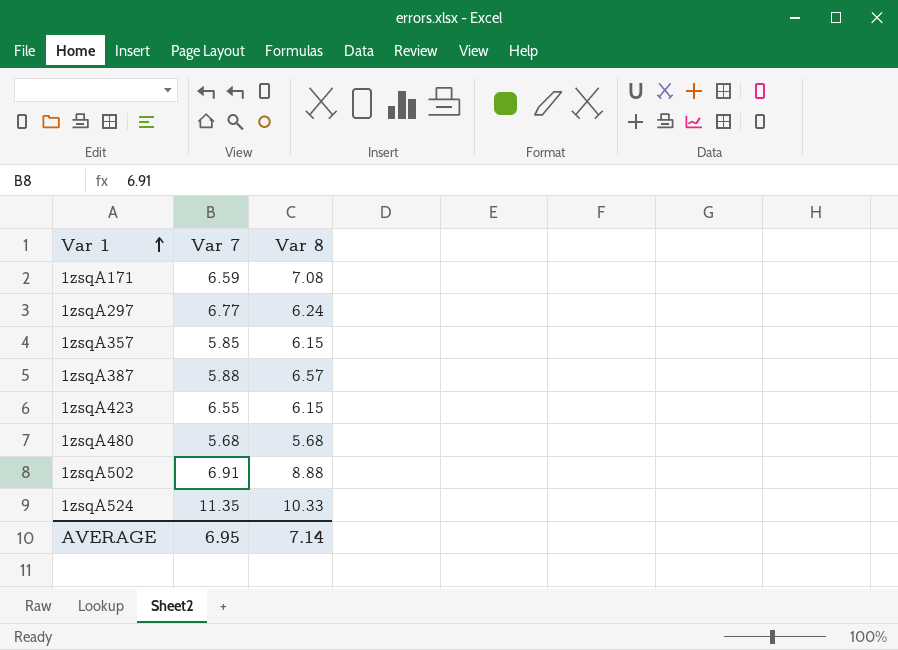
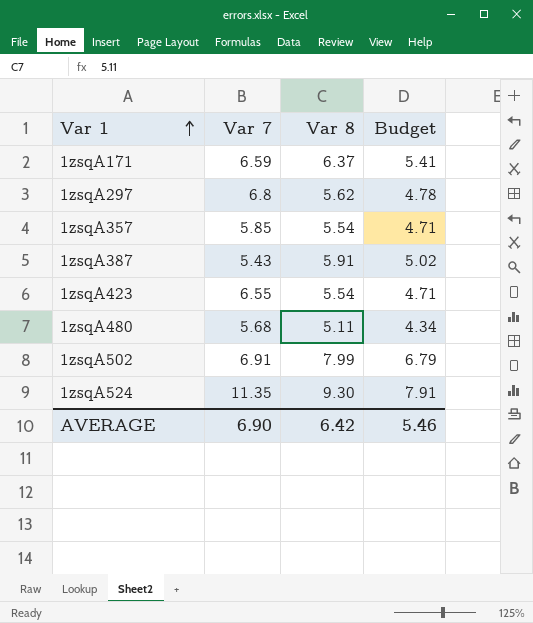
column Budget | formula: none -> [Var 8] * 0.85
1zsqA171 | Var 8: 7.08 -> 6.37
1zsqA297 | Var 7: 6.77 -> 6.8
1zsqA297 | Var 8: 6.24 -> 5.62
1zsqA357 | Var 8: 6.15 -> 5.54
1zsqA387 | Var 7: 5.88 -> 5.43
1zsqA387 | Var 8: 6.57 -> 5.91
1zsqA423 | Var 8: 6.15 -> 5.54
1zsqA480 | Var 8: 5.68 -> 5.11
1zsqA502 | Var 8: 8.88 -> 7.99
1zsqA524 | Var 8: 10.33 -> 9.30
AVERAGE | Var 7: 6.95 -> 6.90
AVERAGE | Var 8: 7.14 -> 6.42

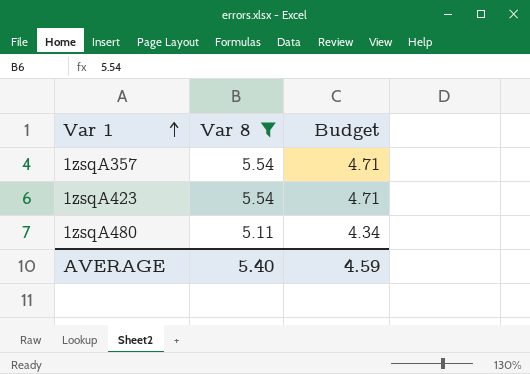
filter: none -> Var 8 <= 5.54
column Var 7 | position: 2 -> none
AVERAGE | Var 8: 6.42 -> 5.40
AVERAGE | Budget: 5.46 -> 4.59

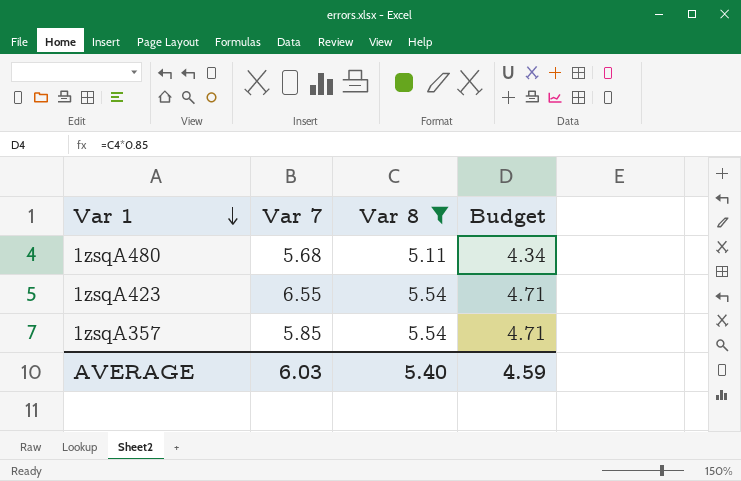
row order: Var 1 ascending -> Var 1 descending
column Var 7 | position: none -> 2

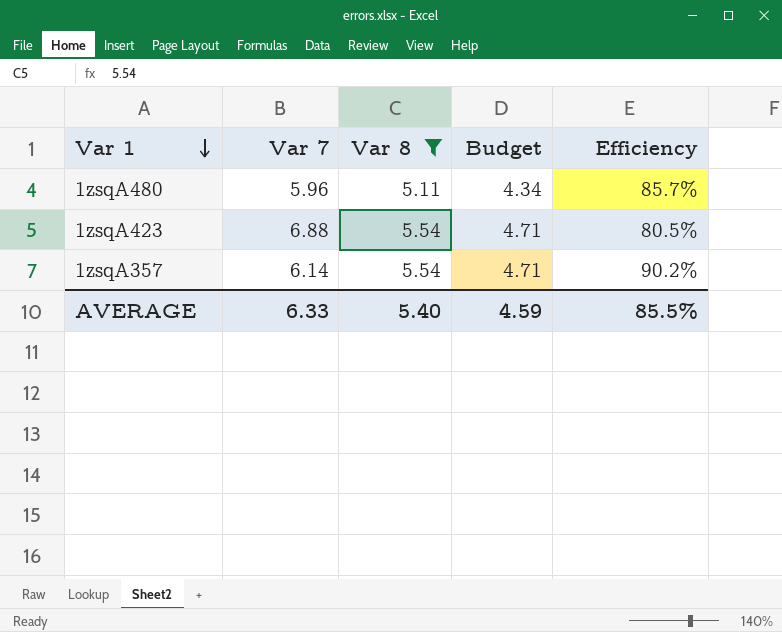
column Efficiency | formula: none -> [Var 8] / [Var 7]
1zsqA480 | Var 7: 5.68 -> 5.96
1zsqA423 | Var 7: 6.55 -> 6.88
1zsqA357 | Var 7: 5.85 -> 6.14
AVERAGE | Var 7: 6.03 -> 6.33

